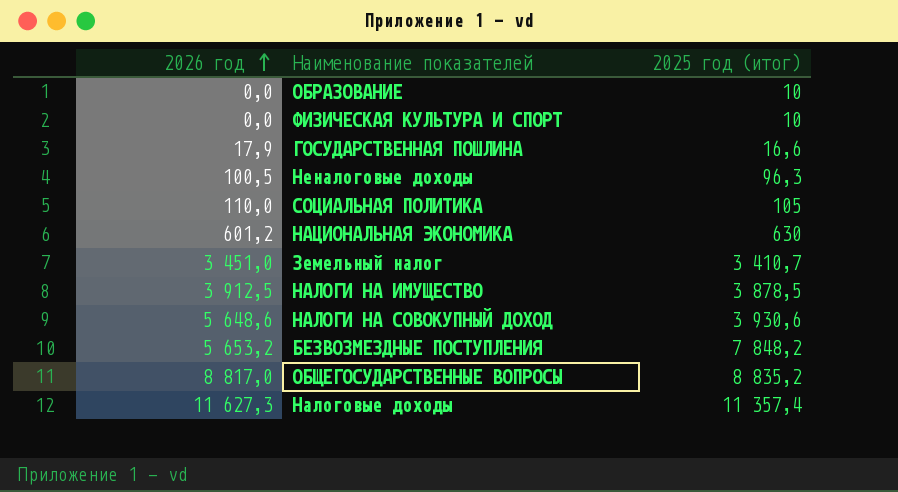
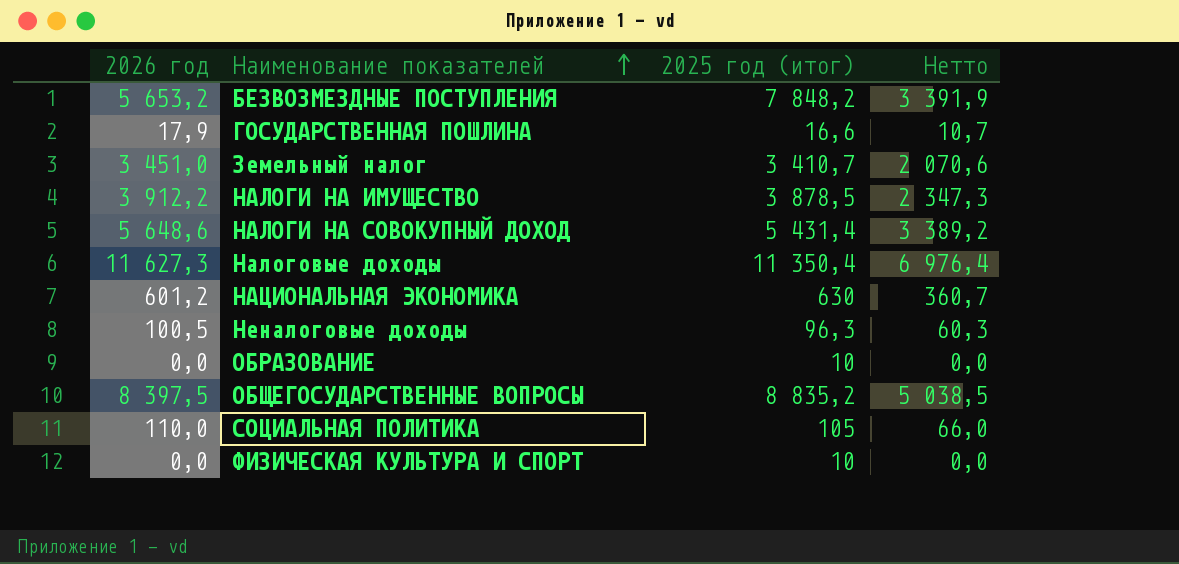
row order: 2026 год ascending -> Наименование показателей ascending
column Нетто | formula: none -> [2026 год] * 0,6
НАЛОГИ НА ИМУЩЕСТВО | 2026 год: 3 912,5 -> 3 912,2
НАЛОГИ НА СОВОКУПНЫЙ ДОХОД | 2025 год (итог): 3 930,6 -> 5 431,4
Налоговые доходы | 2025 год (итог): 11 357,4 -> 11 350,4
ОБЩЕГОСУДАРСТВЕННЫЕ ВОПРОСЫ | 2026 год: 8 817,0 -> 8 397,5

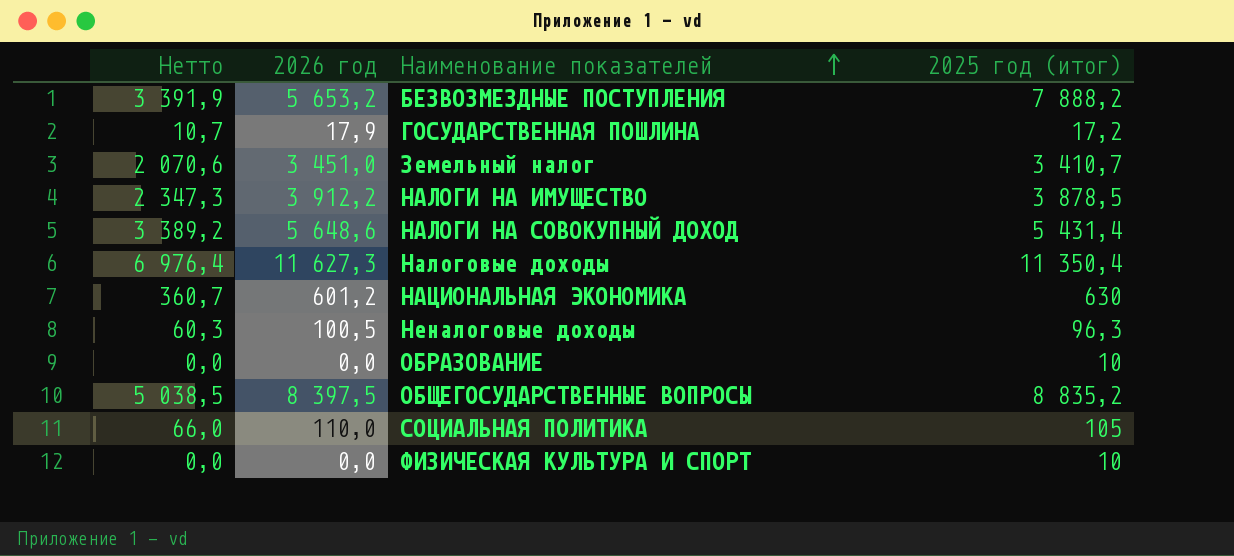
column Нетто | position: 4 -> 1
БЕЗВОЗМЕЗДНЫЕ ПОСТУПЛЕНИЯ | 2025 год (итог): 7 848,2 -> 7 888,2
ГОСУДАРСТВЕННАЯ ПОШЛИНА | 2025 год (итог): 16,6 -> 17,2

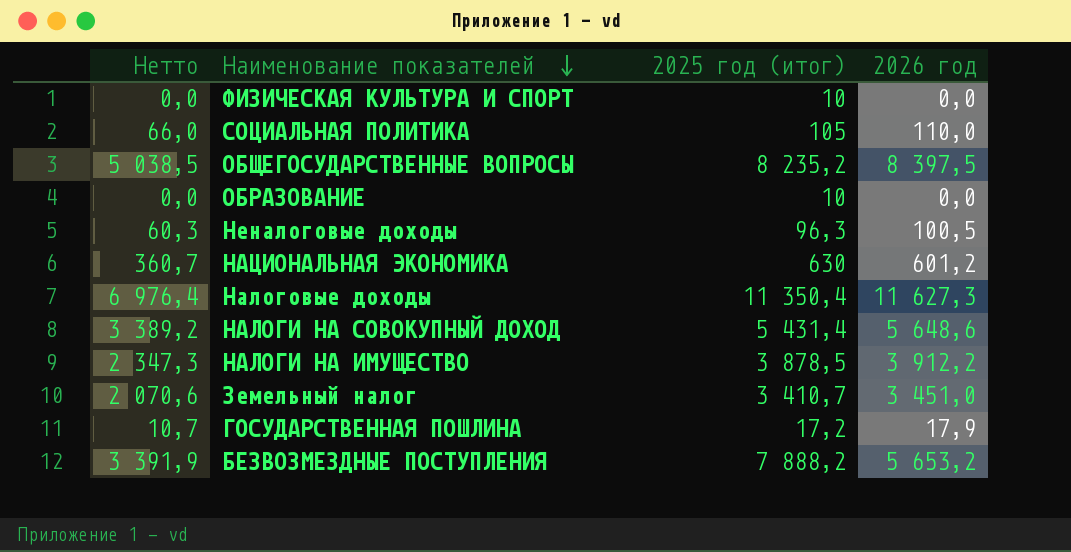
row order: Наименование показателей ascending -> Наименование показателей descending
column 2026 год | position: 2 -> 4
ОБЩЕГОСУДАРСТВЕННЫЕ ВОПРОСЫ | 2025 год (итог): 8 835,2 -> 8 235,2

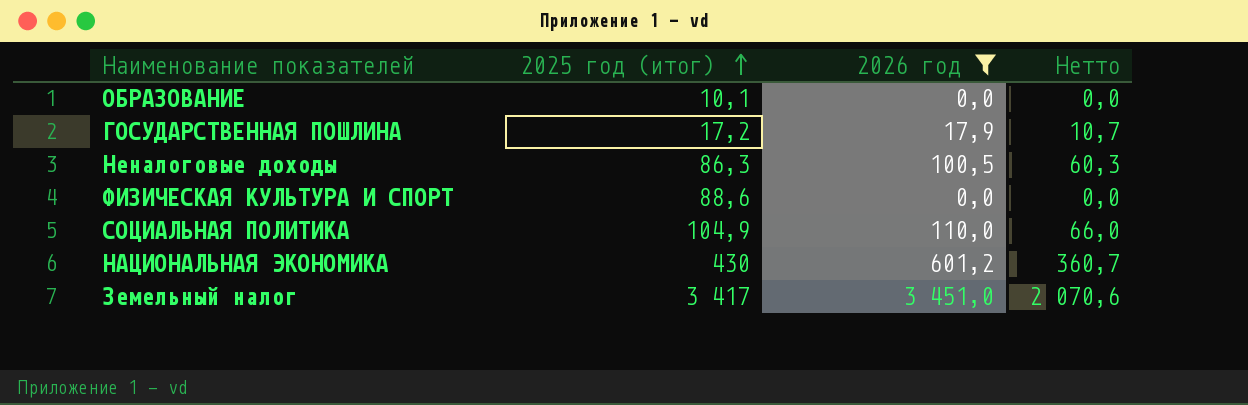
filter: none -> 2026 год <= 3 451,0
row order: Наименование показателей descending -> 2025 год (итог) ascending
column Нетто | position: 1 -> 4
ОБРАЗОВАНИЕ | 2025 год (итог): 10 -> 10,1
Неналоговые доходы | 2025 год (итог): 96,3 -> 86,3
ФИЗИЧЕСКАЯ КУЛЬТУРА И СПОРТ | 2025 год (итог): 10 -> 88,6
СОЦИАЛЬНАЯ ПОЛИТИКА | 2025 год (итог): 105 -> 104,9
НАЦИОНАЛЬНАЯ ЭКОНОМИКА | 2025 год (итог): 630 -> 430
Земельный налог | 2025 год (итог): 3 410,7 -> 3 417

